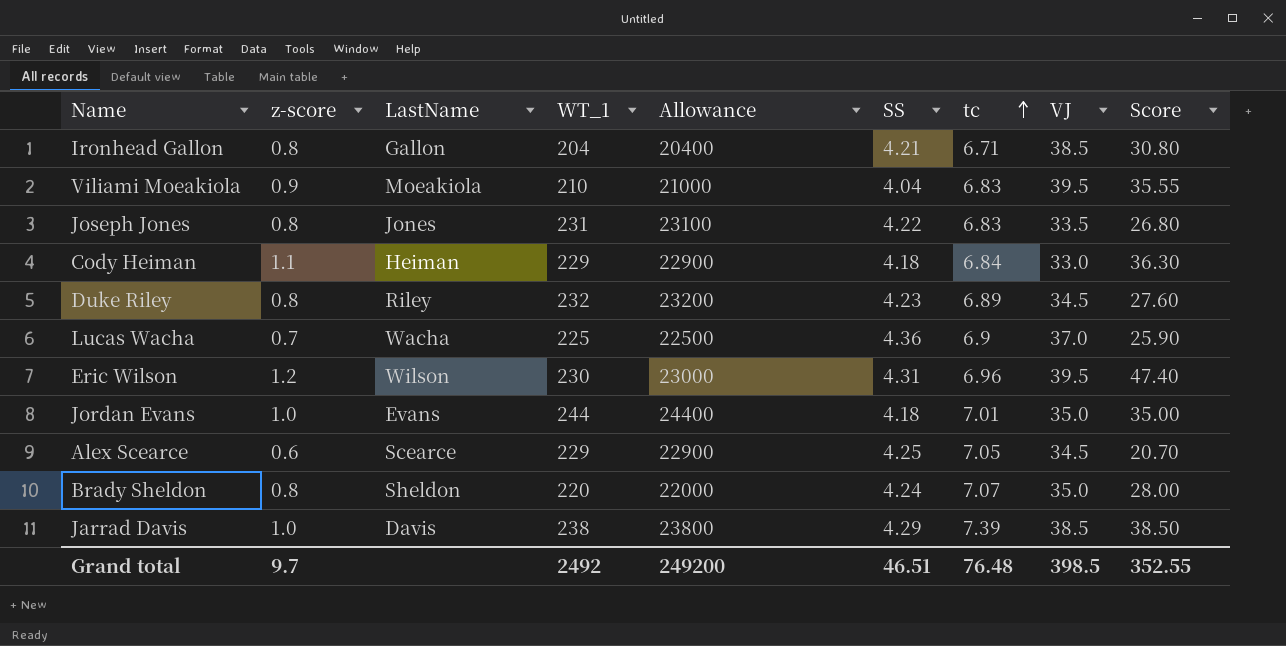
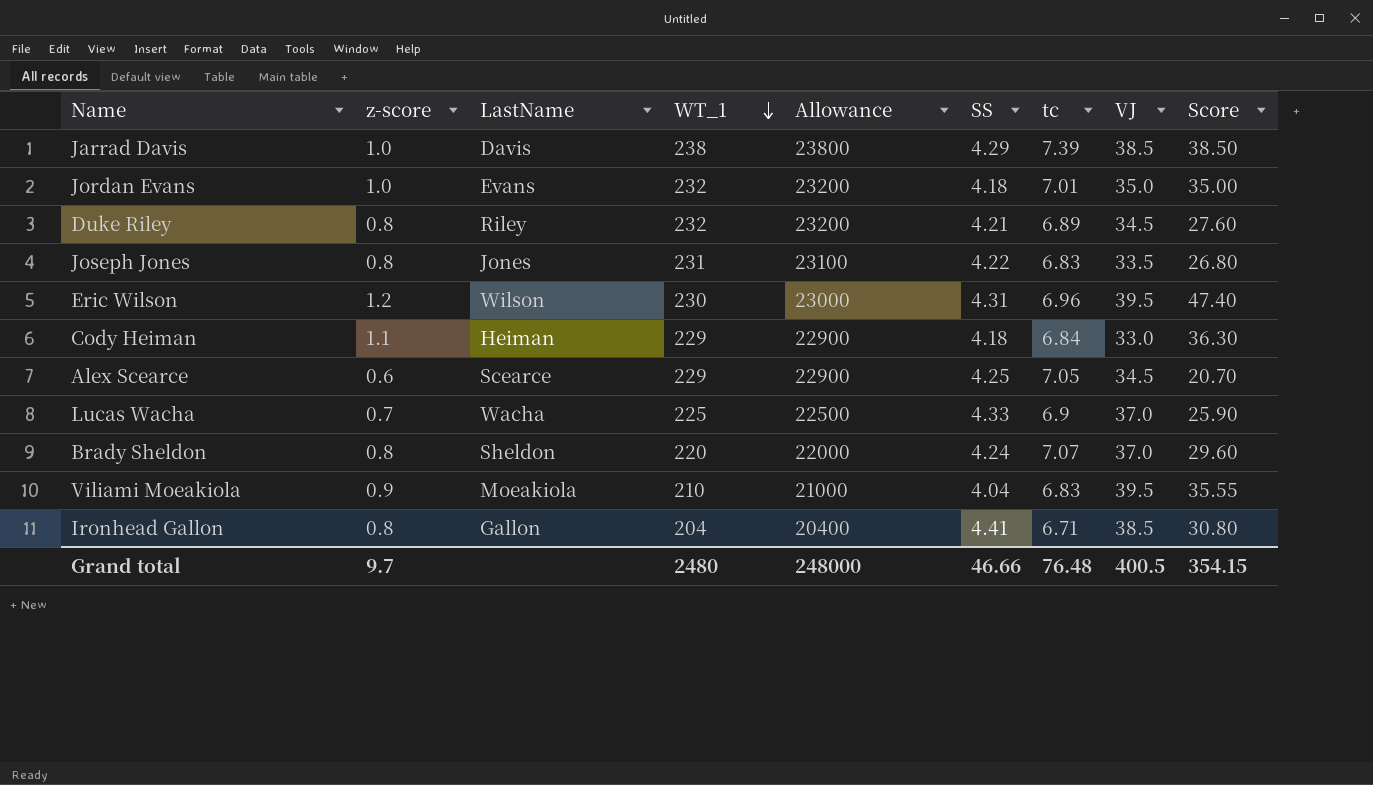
row order: tc ascending -> WT_1 descending
Jordan Evans | WT_1: 244 -> 232
Jordan Evans | Allowance: 24400 -> 23200
Duke Riley | SS: 4.23 -> 4.21
Lucas Wacha | SS: 4.36 -> 4.33
Brady Sheldon | VJ: 35.0 -> 37.0
Brady Sheldon | Score: 28.00 -> 29.60
Ironhead Gallon | SS: 4.21 -> 4.41
Grand total | WT_1: 2492 -> 2480
Grand total | Allowance: 249200 -> 248000
Grand total | SS: 46.51 -> 46.66
Grand total | VJ: 398.5 -> 400.5
Grand total | Score: 352.55 -> 354.15

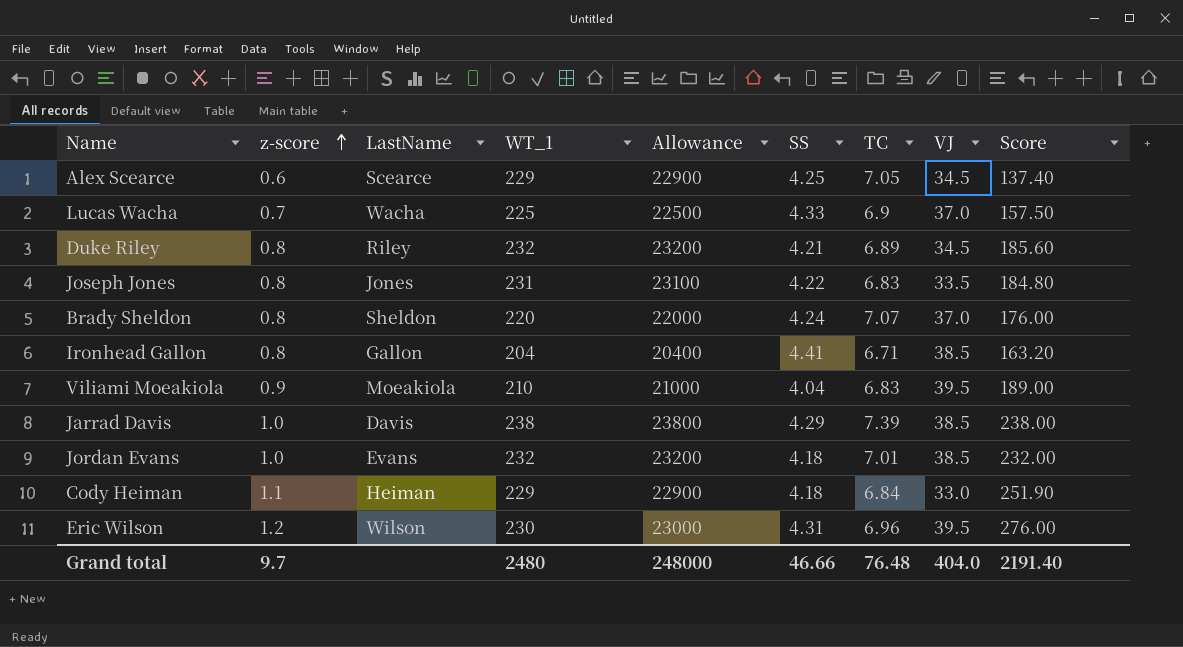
row order: WT_1 descending -> z-score ascending
column name: tc -> TC
column Score | formula: [z-score] * [VJ] -> [z-score] * [WT_1]
Jordan Evans | VJ: 35.0 -> 38.5
Grand total | VJ: 400.5 -> 404.0
Grand total | Score: 354.15 -> 2191.40

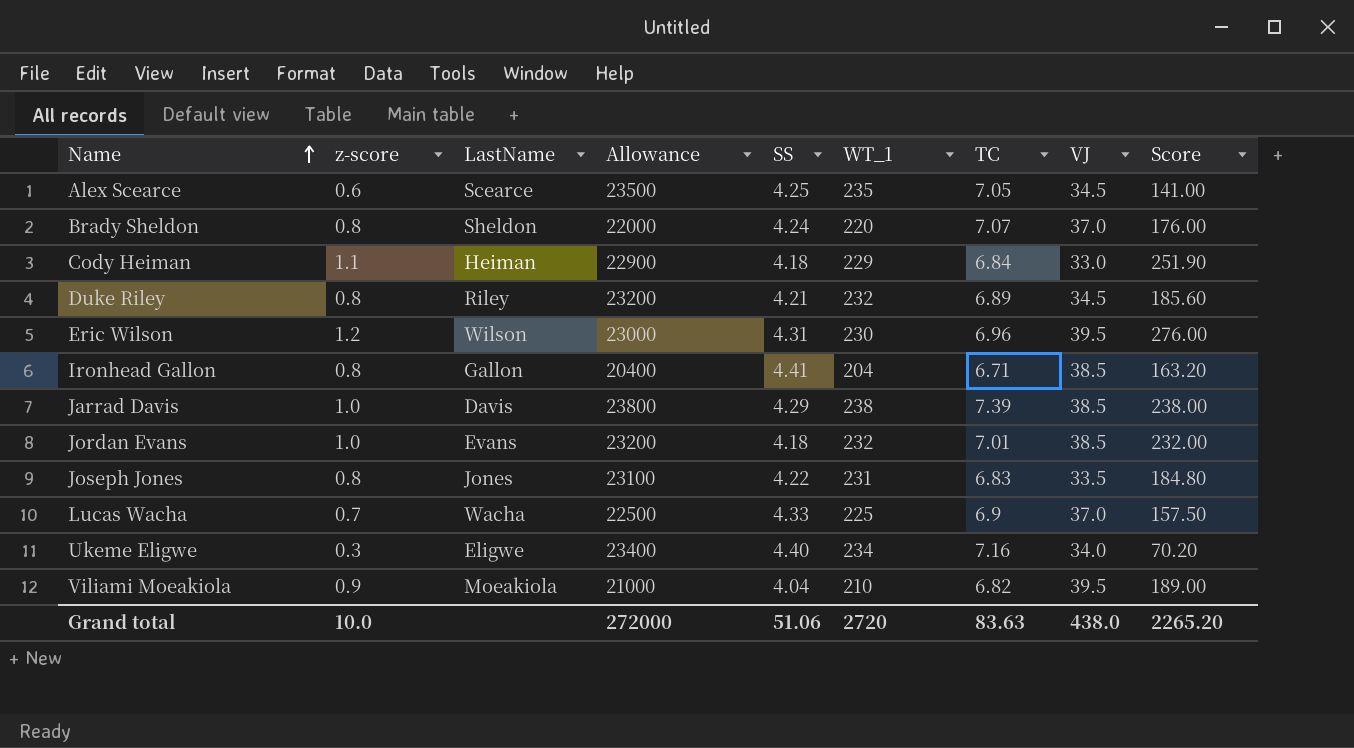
row order: z-score ascending -> Name ascending
column WT_1 | position: 4 -> 6
Alex Scearce | Allowance: 22900 -> 23500
Alex Scearce | WT_1: 229 -> 235
Alex Scearce | Score: 137.40 -> 141.00
row Ukeme Eligwe: none -> 0.3 | Eligwe | 23400 | 4.40 | 234 | 7.16 | 34.0 | 70.20
Viliami Moeakiola | TC: 6.83 -> 6.82
Grand total | z-score: 9.7 -> 10.0
Grand total | Allowance: 248000 -> 272000
Grand total | SS: 46.66 -> 51.06
Grand total | WT_1: 2480 -> 2720
Grand total | TC: 76.48 -> 83.63
Grand total | VJ: 404.0 -> 438.0
Grand total | Score: 2191.40 -> 2265.20

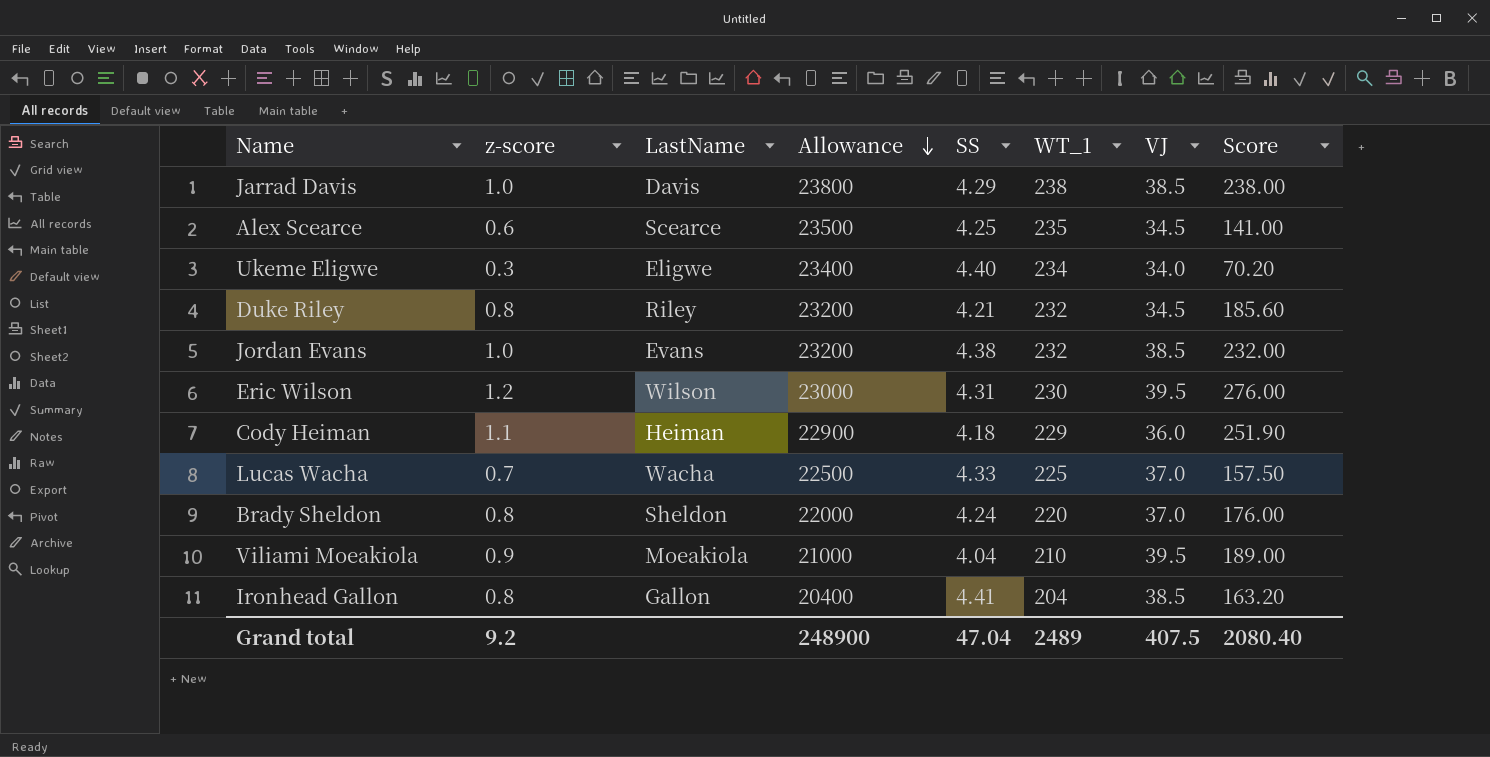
row order: Name ascending -> Allowance descending
column TC | position: 7 -> none
row Joseph Jones: 0.8 | Jones | 23100 | 4.22 | 231 | 6.83 | 33.5 | 184.80 -> none
Jordan Evans | SS: 4.18 -> 4.38
Cody Heiman | VJ: 33.0 -> 36.0
Grand total | z-score: 10.0 -> 9.2
Grand total | Allowance: 272000 -> 248900
Grand total | SS: 51.06 -> 47.04
Grand total | WT_1: 2720 -> 2489
Grand total | VJ: 438.0 -> 407.5
Grand total | Score: 2265.20 -> 2080.40

